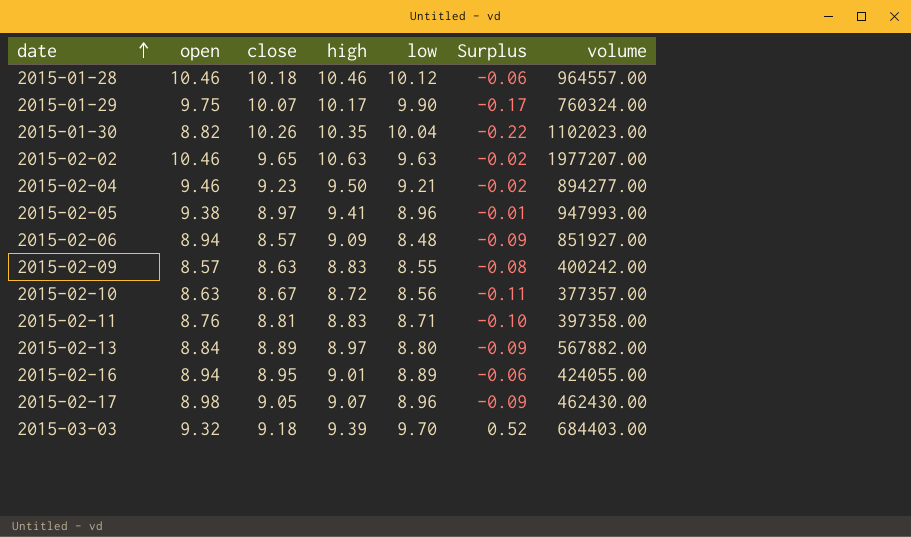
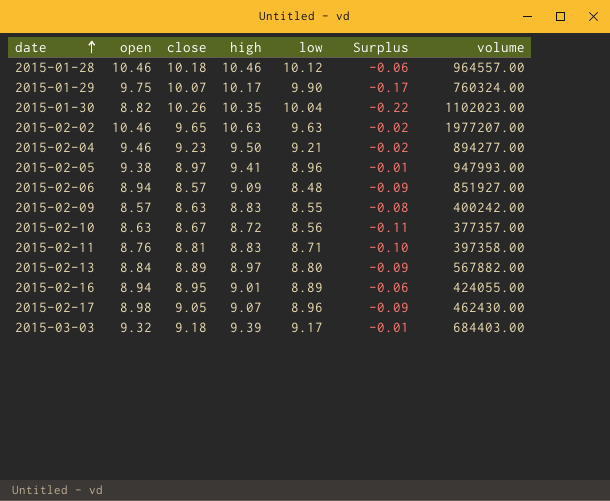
2015-03-03 | low: 9.70 -> 9.17
2015-03-03 | Surplus: 0.52 -> -0.01

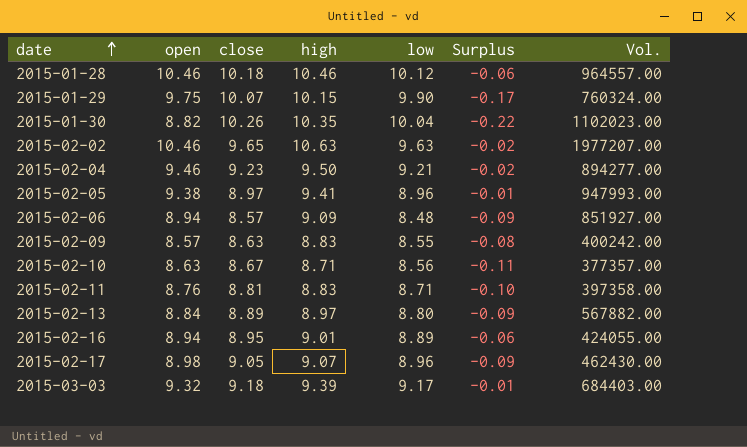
column name: volume -> Vol.
2015-01-29 | high: 10.17 -> 10.15
2015-02-10 | high: 8.72 -> 8.71

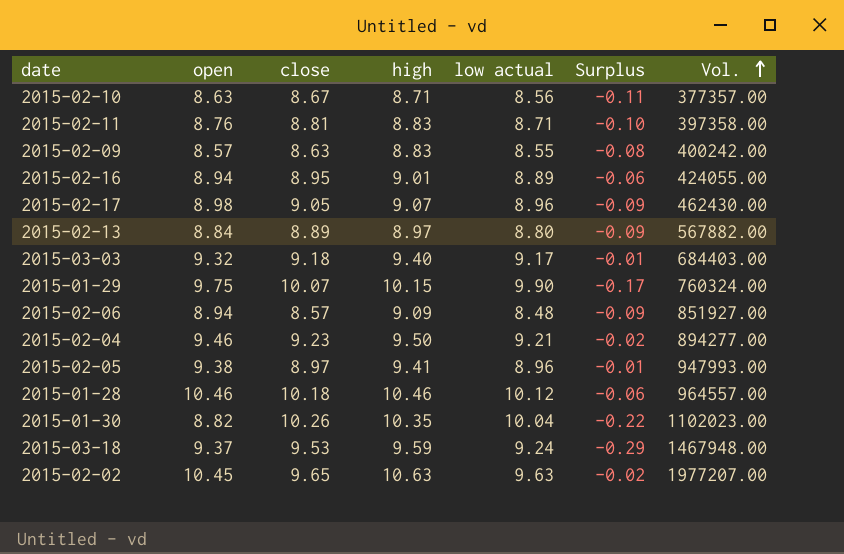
row order: date ascending -> Vol. ascending
column name: low -> low actual
2015-03-03 | high: 9.39 -> 9.40
row 2015-03-18: none -> 9.37 | 9.53 | 9.59 | 9.24 | -0.29 | 1467948.00
2015-02-02 | open: 10.46 -> 10.45

